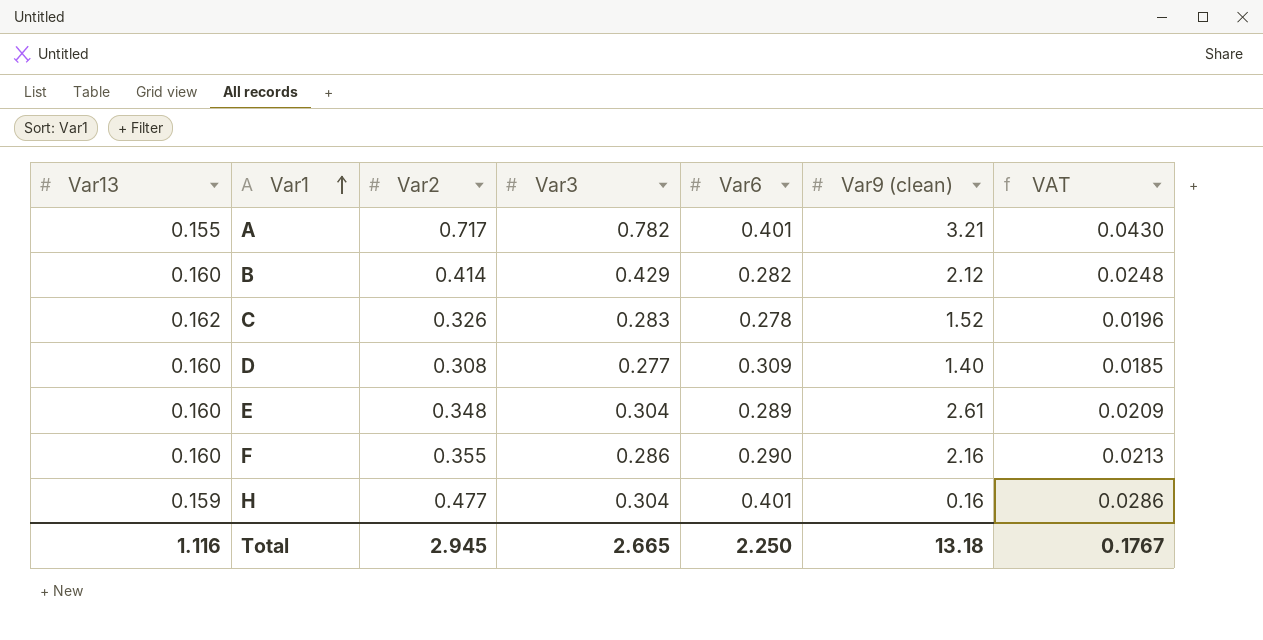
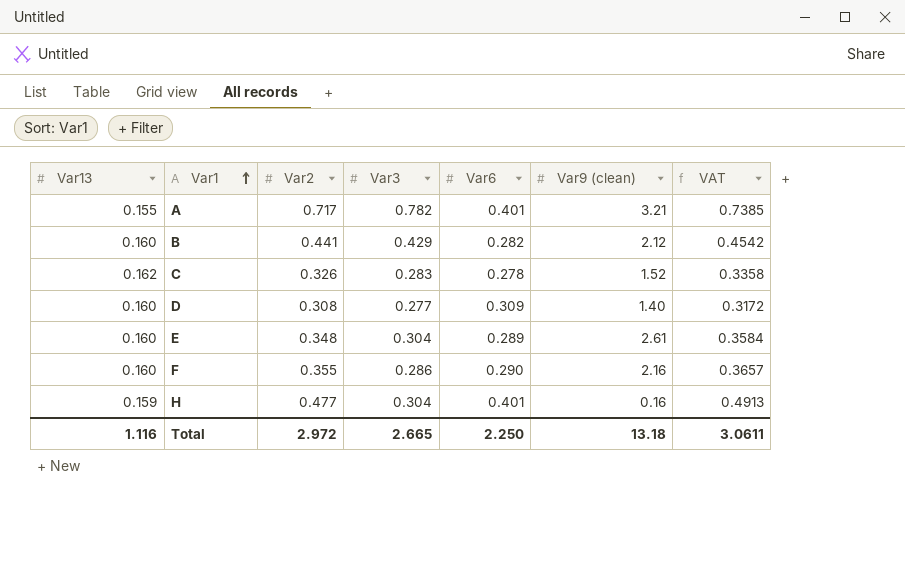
column VAT | formula: [Var2] * 0.06 -> [Var2] * 1.03
B | Var2: 0.414 -> 0.441
Total | Var2: 2.945 -> 2.972
Total | VAT: 0.1767 -> 3.0611

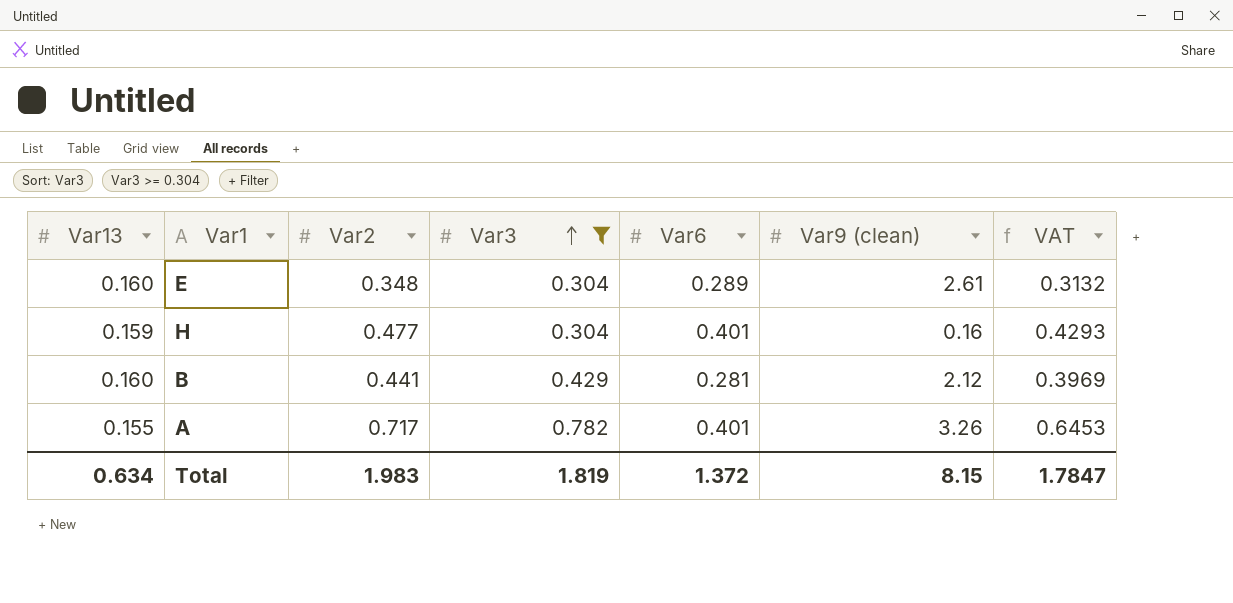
filter: none -> Var3 >= 0.304
row order: Var1 ascending -> Var3 ascending
column VAT | formula: [Var2] * 1.03 -> [Var2] * 0.9
B | Var6: 0.282 -> 0.281
A | Var9 (clean): 3.21 -> 3.26
Total | Var13: 1.116 -> 0.634
Total | Var2: 2.972 -> 1.983
Total | Var3: 2.665 -> 1.819
Total | Var6: 2.250 -> 1.372
Total | Var9 (clean): 13.18 -> 8.15
Total | VAT: 3.0611 -> 1.7847

